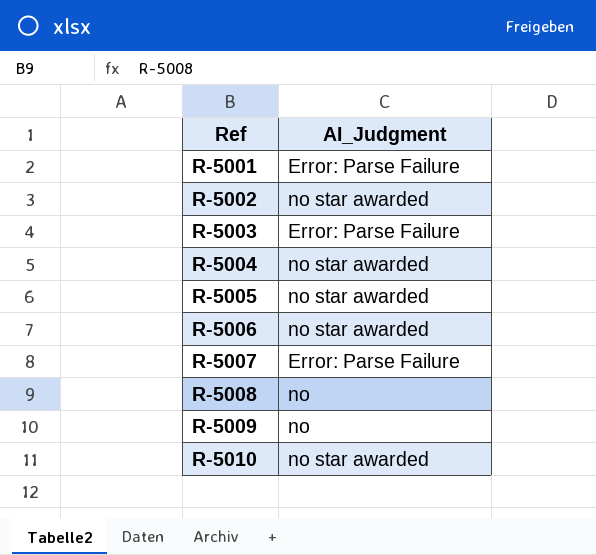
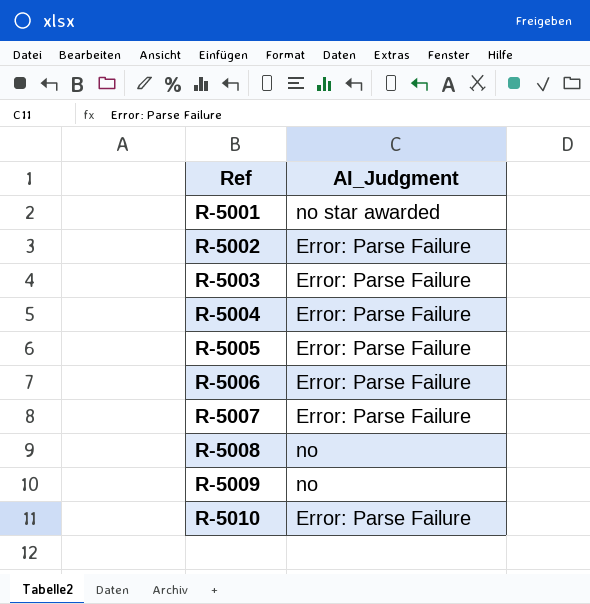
R-5001 | AI_Judgment: Error: Parse Failure -> no star awarded
R-5002 | AI_Judgment: no star awarded -> Error: Parse Failure
R-5004 | AI_Judgment: no star awarded -> Error: Parse Failure
R-5005 | AI_Judgment: no star awarded -> Error: Parse Failure
R-5006 | AI_Judgment: no star awarded -> Error: Parse Failure
R-5010 | AI_Judgment: no star awarded -> Error: Parse Failure

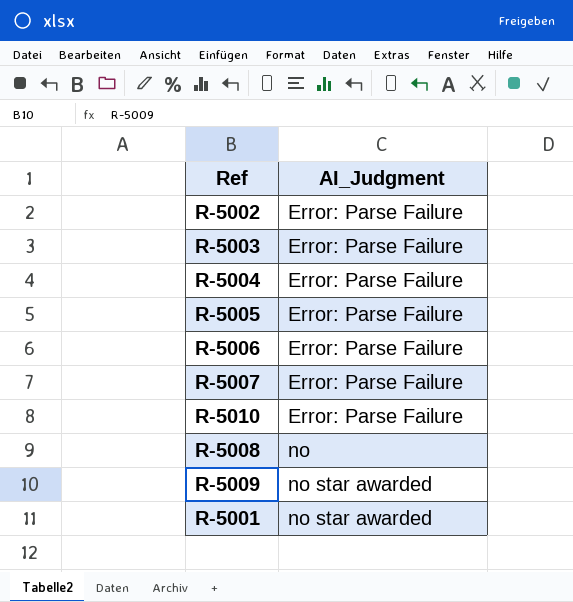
row order: Ref ascending -> AI_Judgment ascending
R-5009 | AI_Judgment: no -> no star awarded

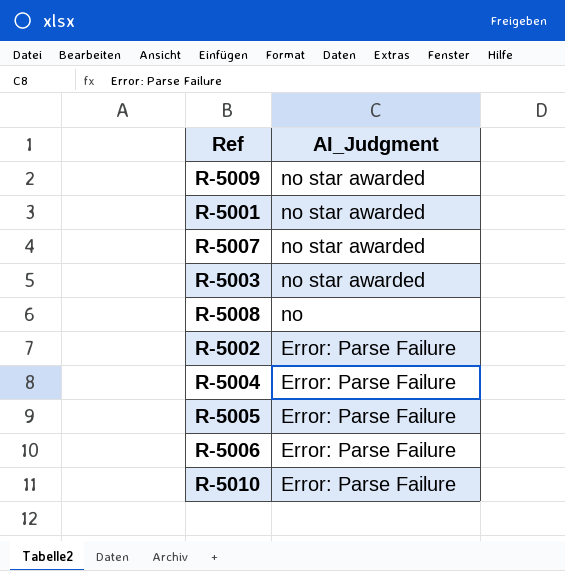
row order: AI_Judgment ascending -> AI_Judgment descending
R-5007 | AI_Judgment: Error: Parse Failure -> no star awarded
R-5003 | AI_Judgment: Error: Parse Failure -> no star awarded

